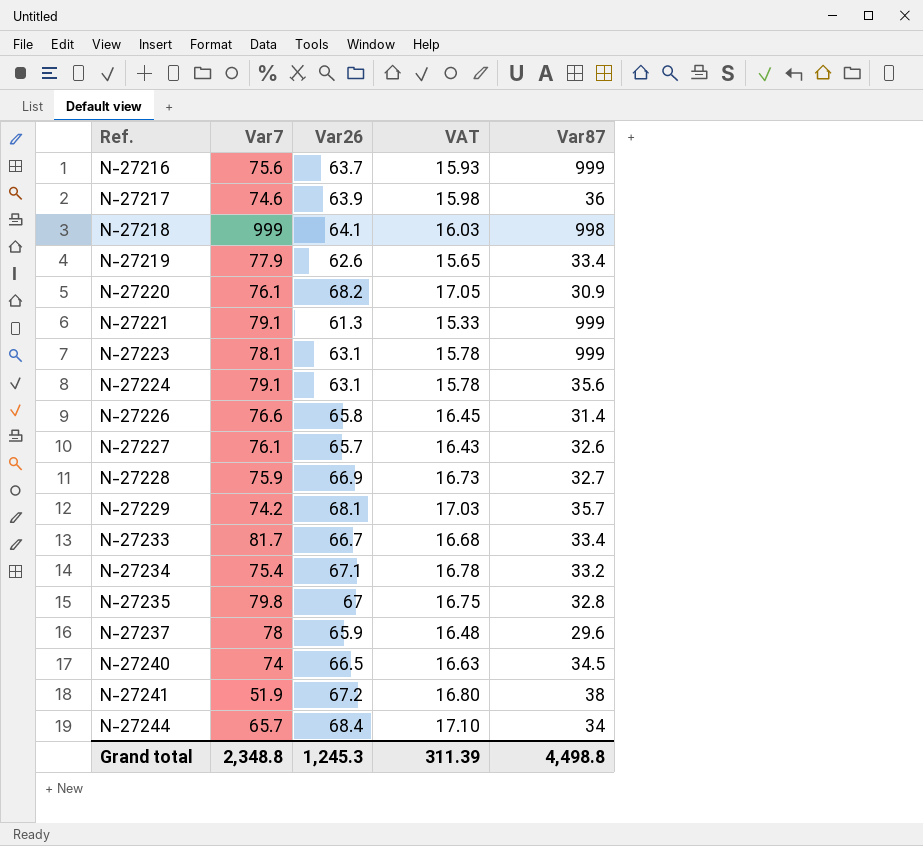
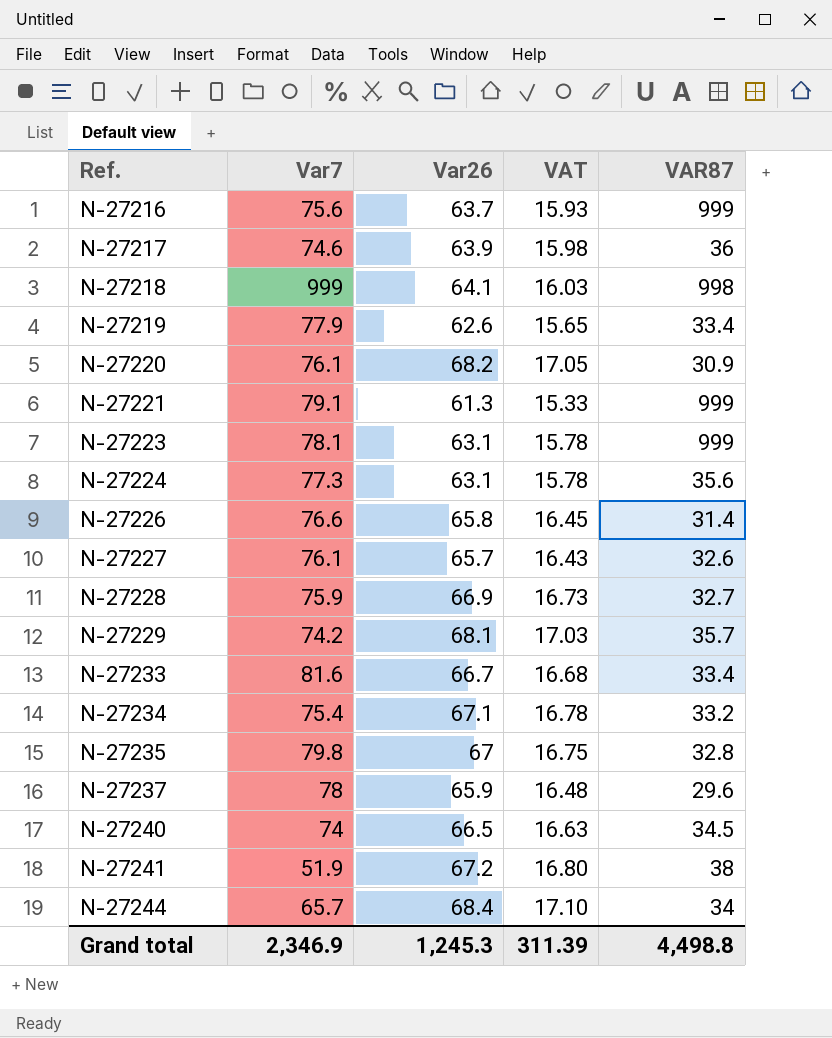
column name: Var87 -> VAR87
N-27224 | Var7: 79.1 -> 77.3
N-27233 | Var7: 81.7 -> 81.6
Grand total | Var7: 2,348.8 -> 2,346.9

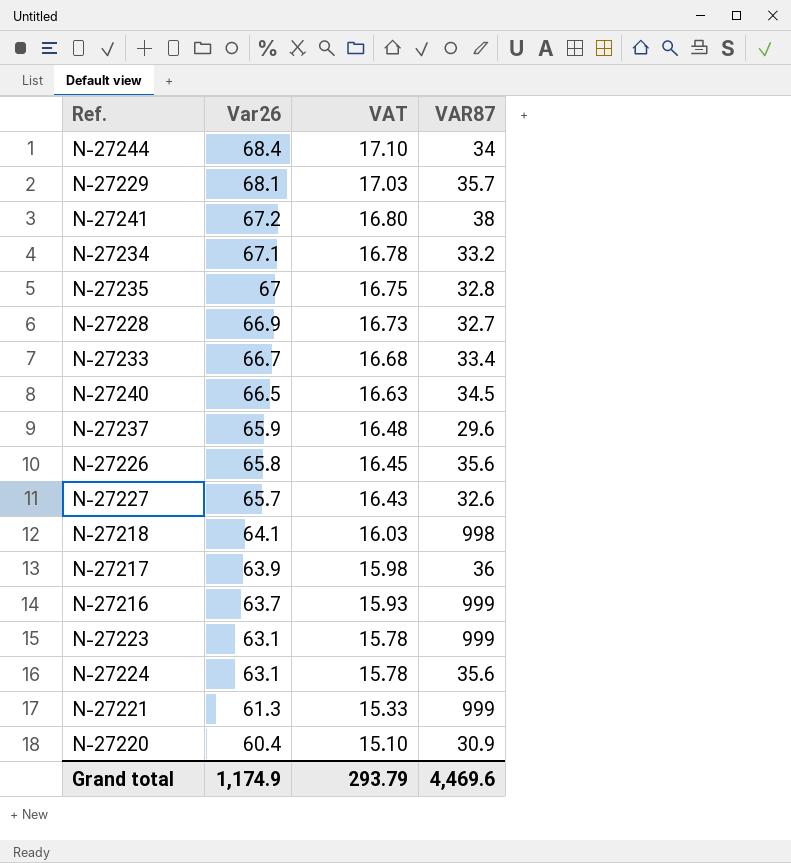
row order: Ref. ascending -> Var26 descending
column Var7 | position: 2 -> none
row N-27219: 77.9 | 62.6 | 15.65 | 33.4 -> none
N-27226 | VAR87: 31.4 -> 35.6
N-27220 | Var26: 68.2 -> 60.4
N-27220 | VAT: 17.05 -> 15.10
Grand total | Var26: 1,245.3 -> 1,174.9
Grand total | VAT: 311.39 -> 293.79
Grand total | VAR87: 4,498.8 -> 4,469.6

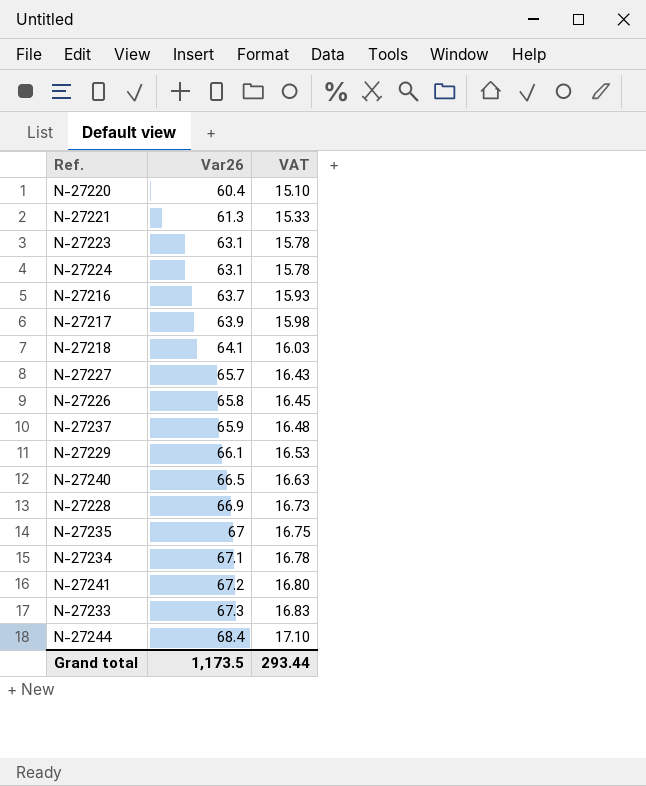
row order: Var26 descending -> Var26 ascending
column VAR87 | position: 4 -> none
N-27229 | Var26: 68.1 -> 66.1
N-27229 | VAT: 17.03 -> 16.53
N-27233 | Var26: 66.7 -> 67.3
N-27233 | VAT: 16.68 -> 16.83
Grand total | Var26: 1,174.9 -> 1,173.5
Grand total | VAT: 293.79 -> 293.44

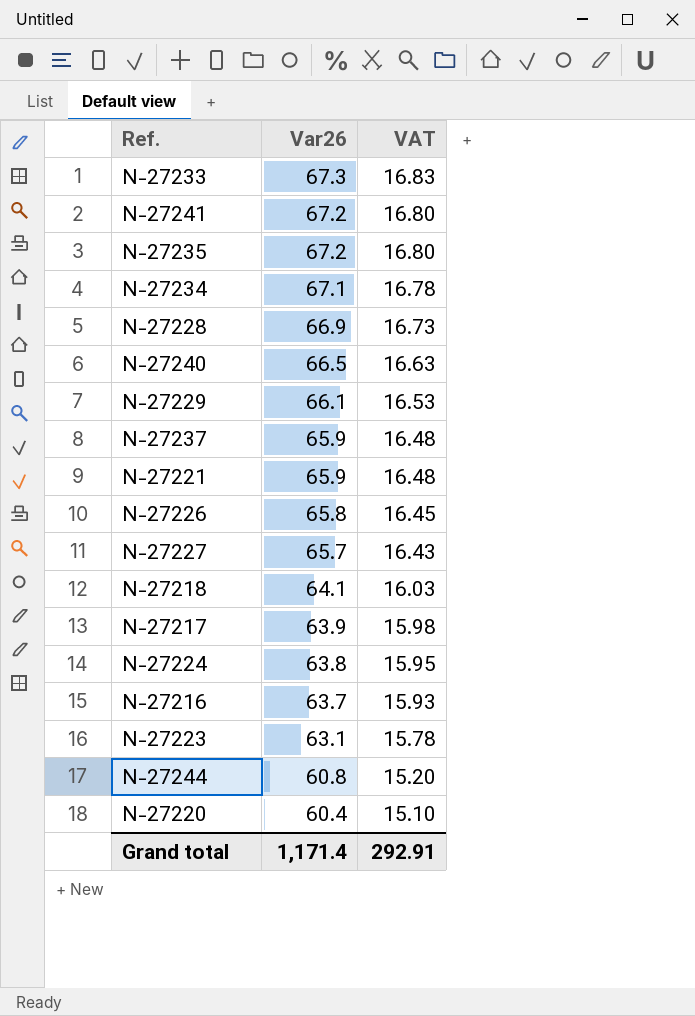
row order: Var26 ascending -> Var26 descending
N-27235 | Var26: 67 -> 67.2
N-27235 | VAT: 16.75 -> 16.80
N-27221 | Var26: 61.3 -> 65.9
N-27221 | VAT: 15.33 -> 16.48
N-27224 | Var26: 63.1 -> 63.8
N-27224 | VAT: 15.78 -> 15.95
N-27244 | Var26: 68.4 -> 60.8
N-27244 | VAT: 17.10 -> 15.20
Grand total | Var26: 1,173.5 -> 1,171.4
Grand total | VAT: 293.44 -> 292.91

